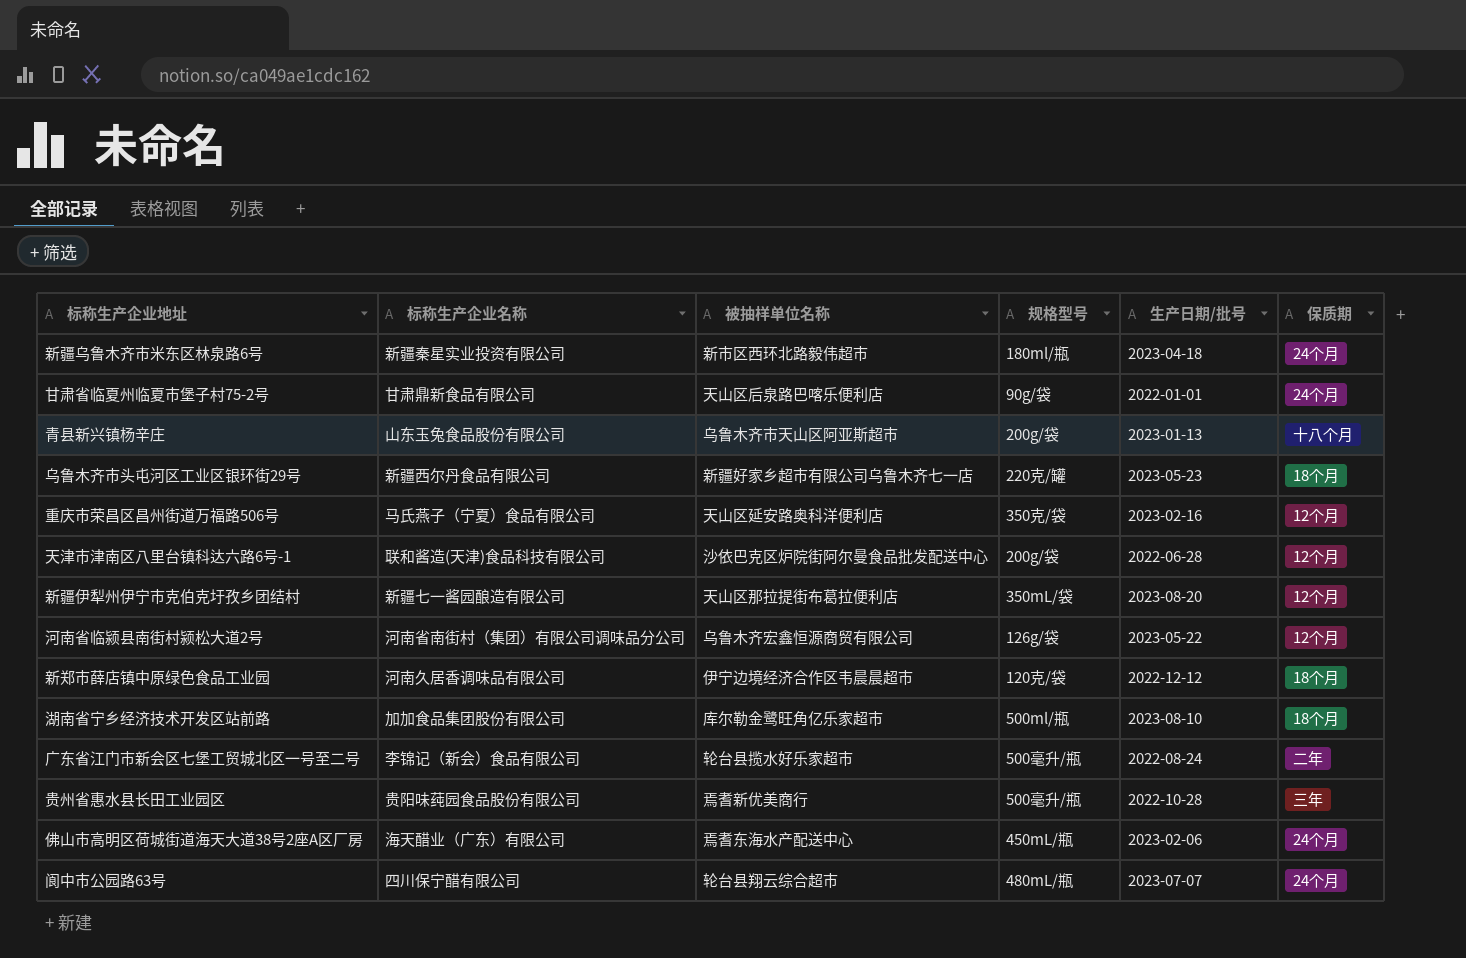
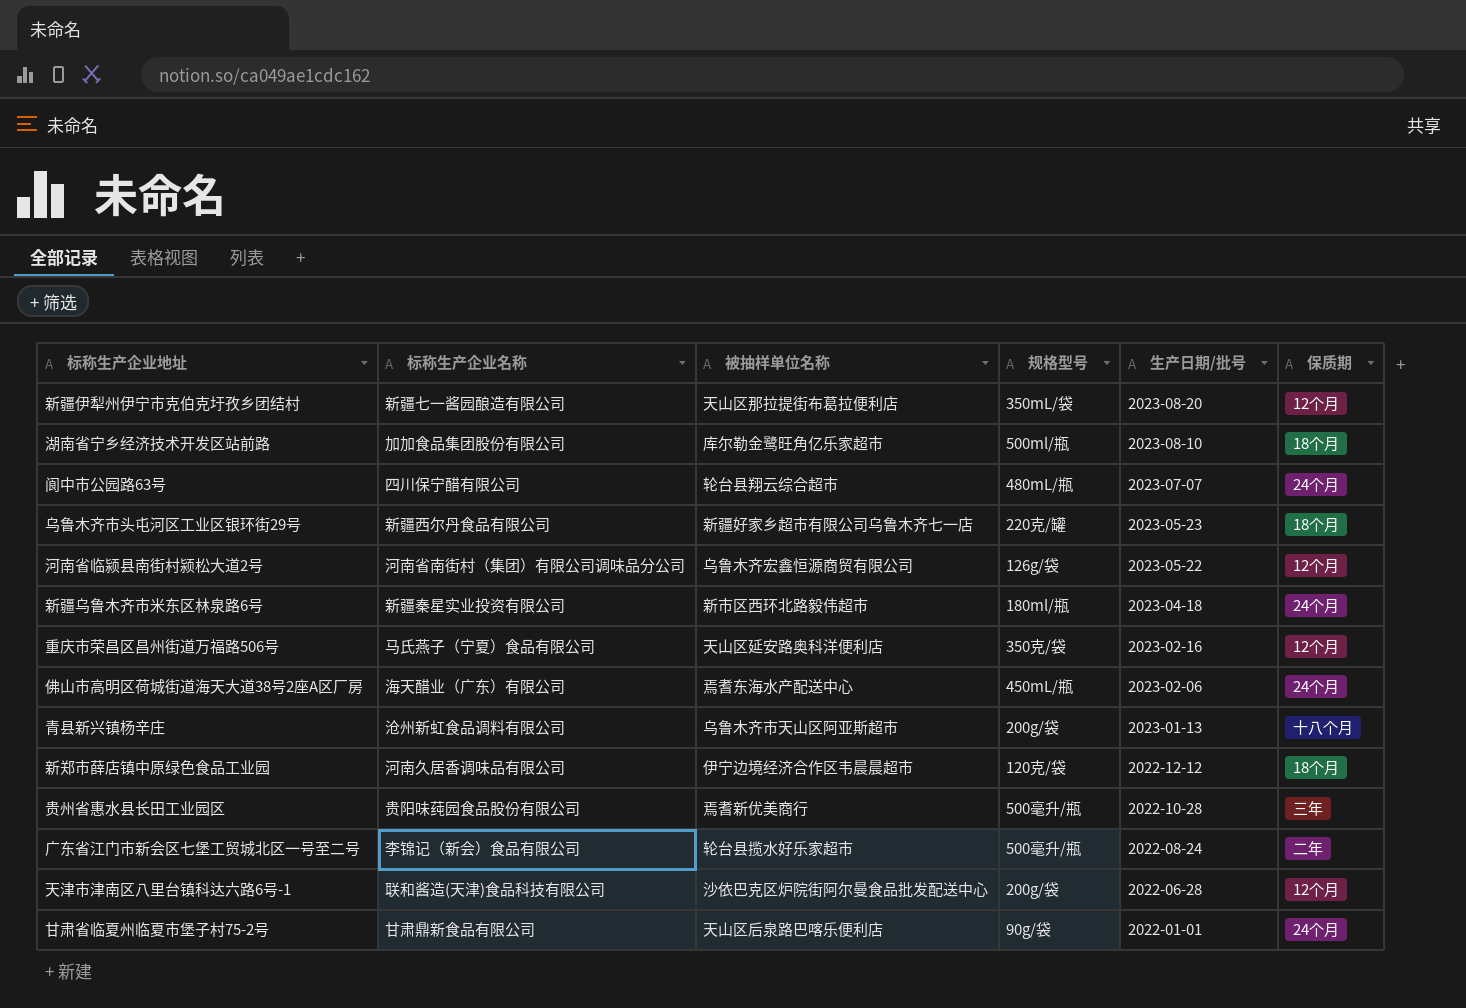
row order: none -> 生产日期/批号 descending
青县新兴镇杨辛庄 | 标称生产企业名称: 山东玉兔食品股份有限公司 -> 沧州新虹食品调料有限公司

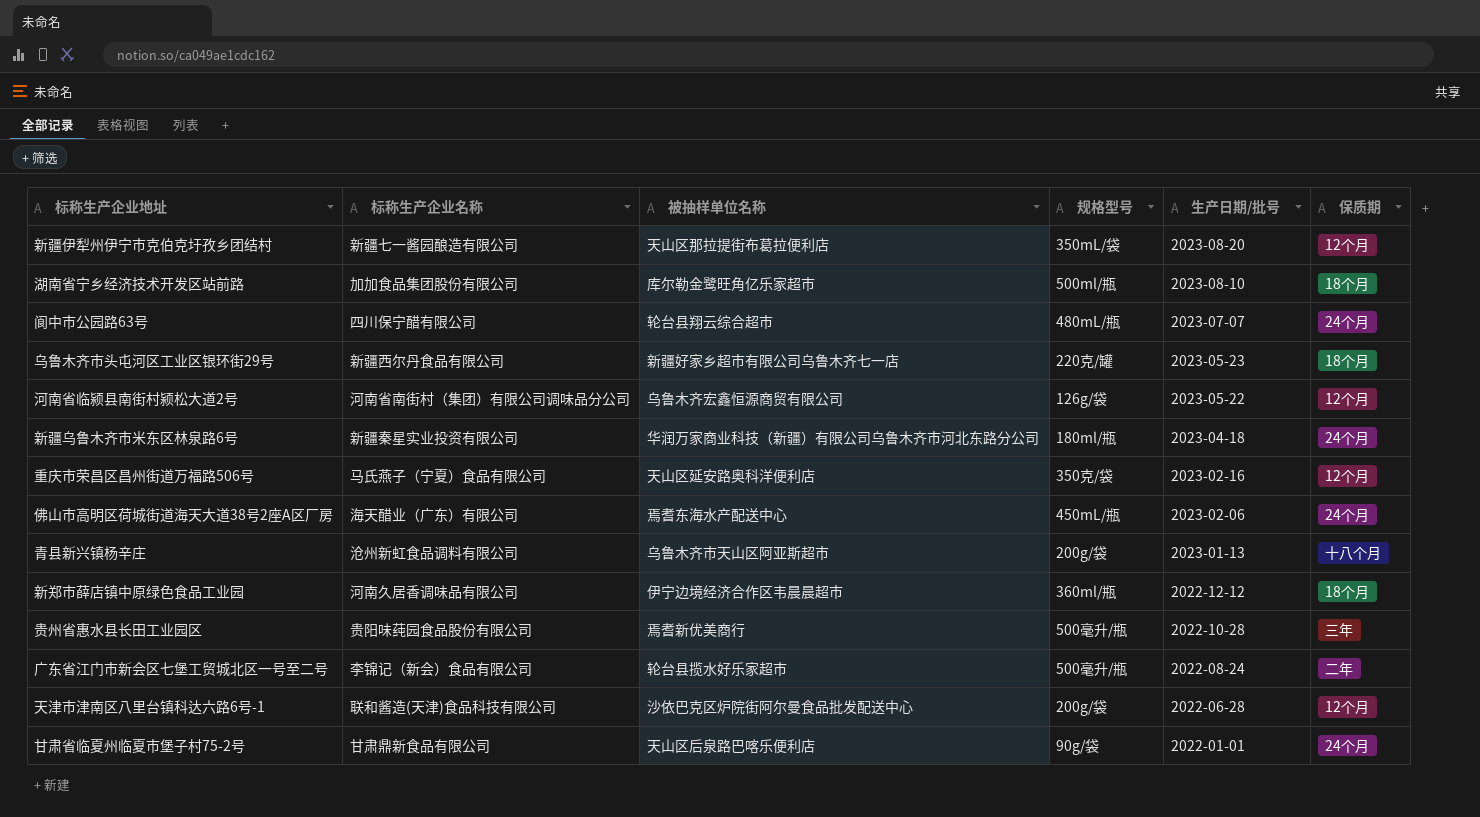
新疆乌鲁木齐市米东区林泉路6号 | 被抽样单位名称: 新市区西环北路毅伟超市 -> 华润万家商业科技（新疆）有限公司乌鲁木齐市河北东路分公司
新郑市薛店镇中原绿色食品工业园 | 规格型号: 120克/袋 -> 360ml/瓶

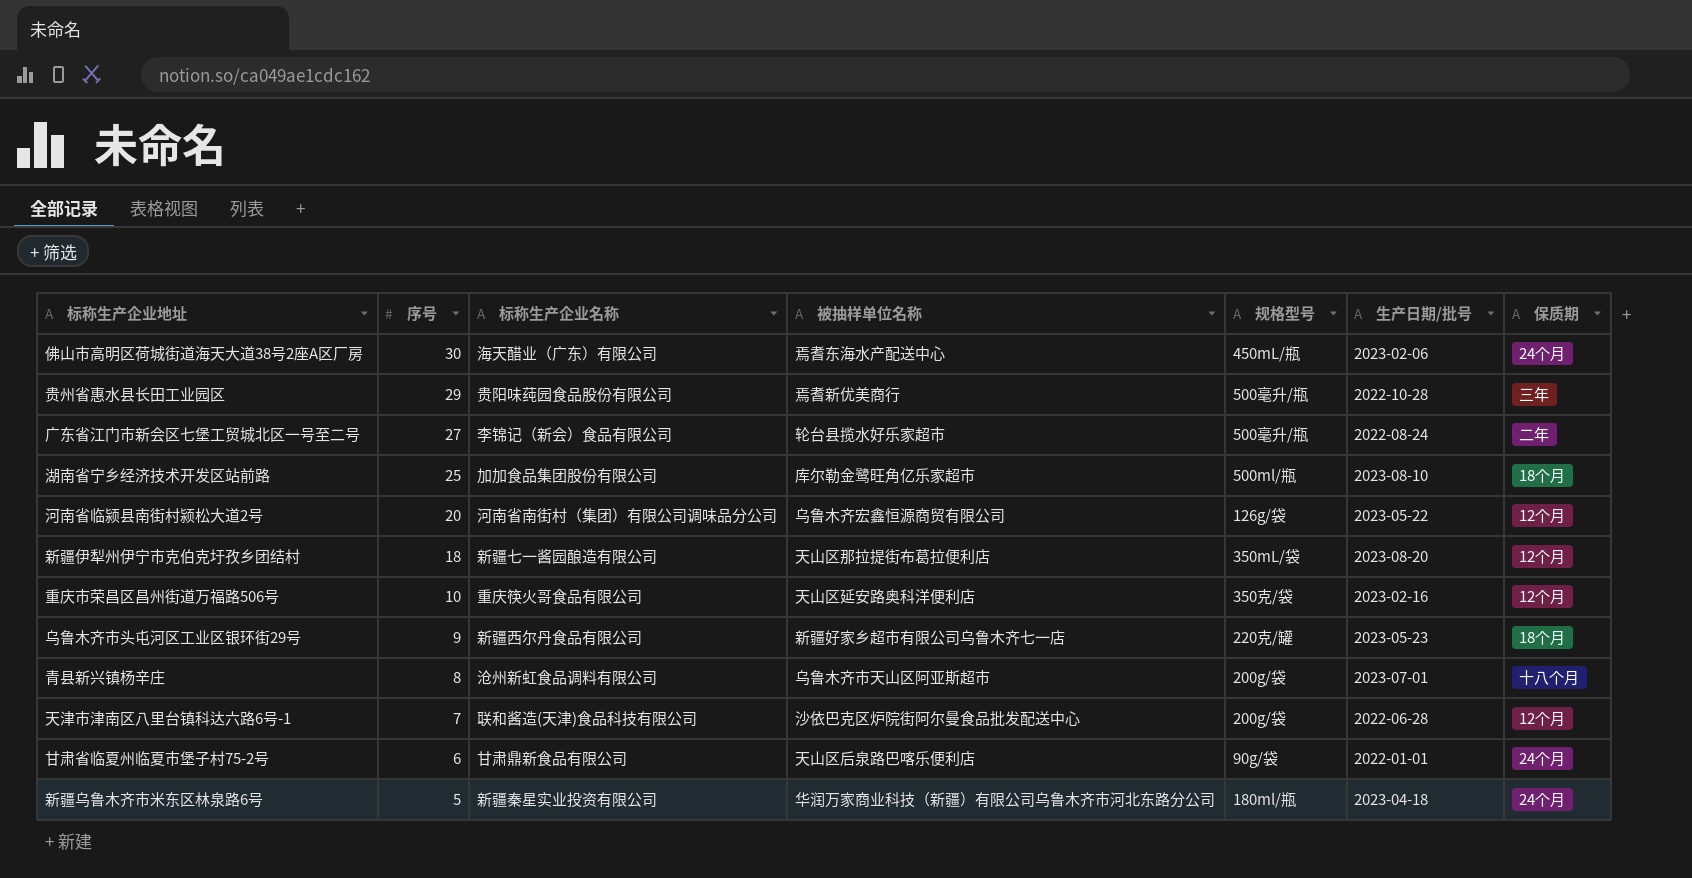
row order: 生产日期/批号 descending -> 序号 descending
column 序号 | position: none -> 2
row 阆中市公园路63号: 四川保宁醋有限公司 | 轮台县翔云综合超市 | 480mL/瓶 | 2023-07-07 | 24个月 -> none
row 新郑市薛店镇中原绿色食品工业园: 河南久居香调味品有限公司 | 伊宁边境经济合作区韦晨晨超市 | 360ml/瓶 | 2022-12-12 | 18个月 -> none
重庆市荣昌区昌州街道万福路506号 | 标称生产企业名称: 马氏燕子（宁夏）食品有限公司 -> 重庆筷火哥食品有限公司
青县新兴镇杨辛庄 | 生产日期/批号: 2023-01-13 -> 2023-07-01

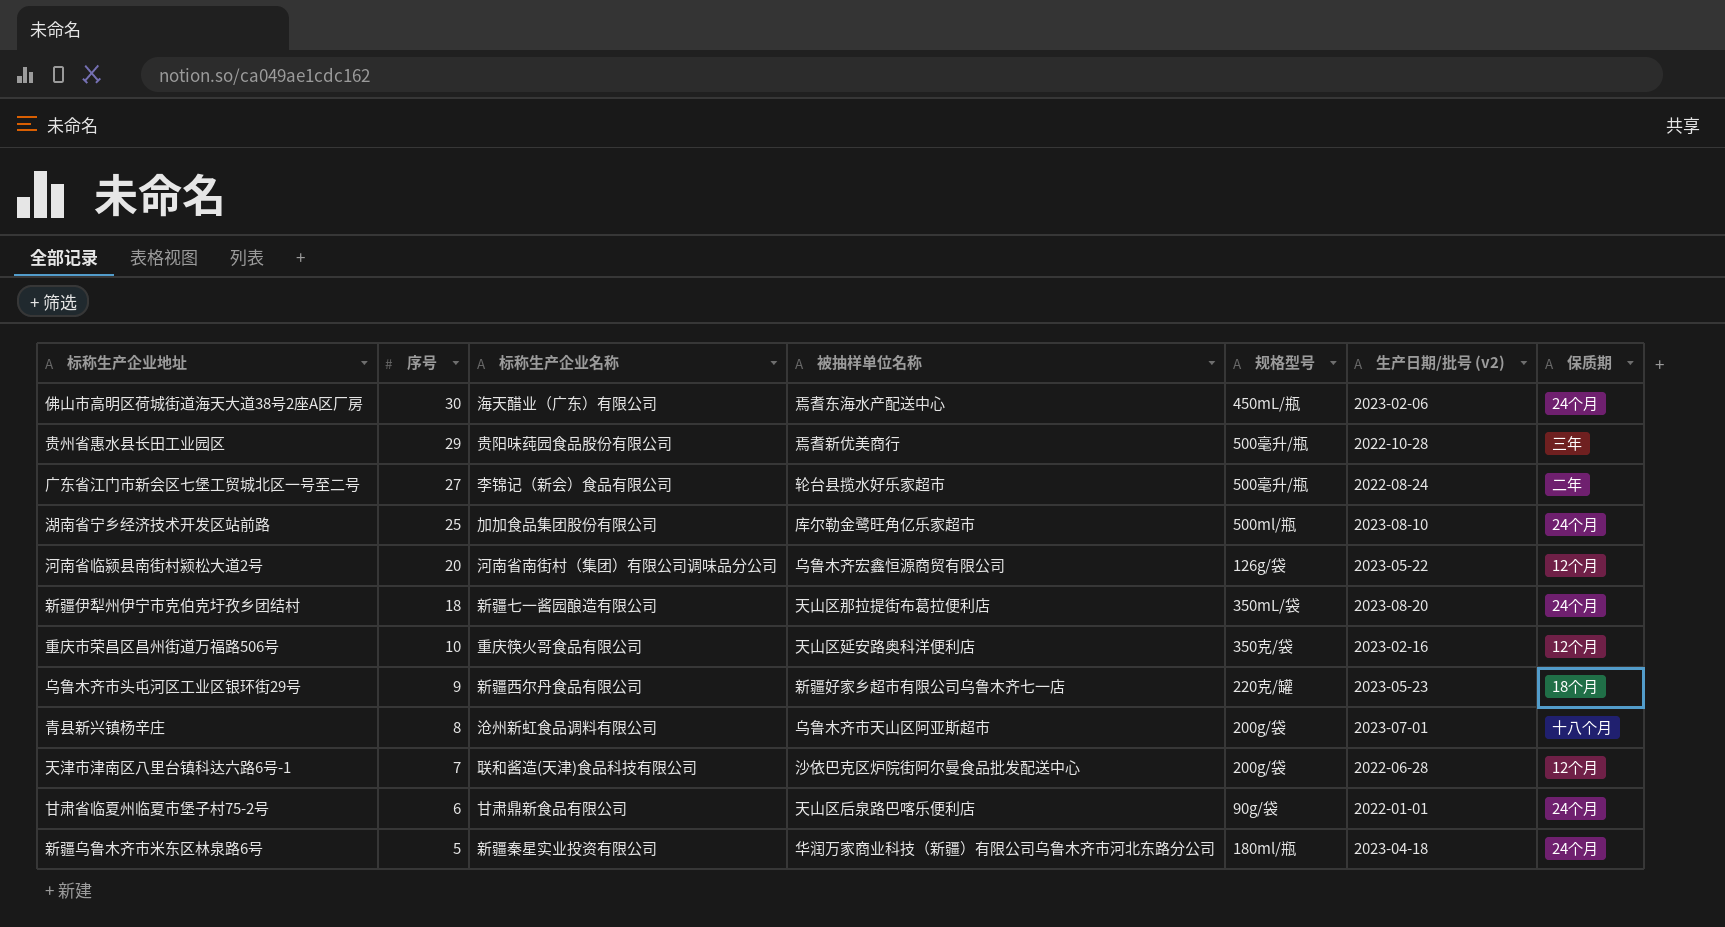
column name: 生产日期/批号 -> 生产日期/批号 (v2)
湖南省宁乡经济技术开发区站前路 | 保质期: 18个月 -> 24个月
新疆伊犁州伊宁市克伯克圩孜乡团结村 | 保质期: 12个月 -> 24个月

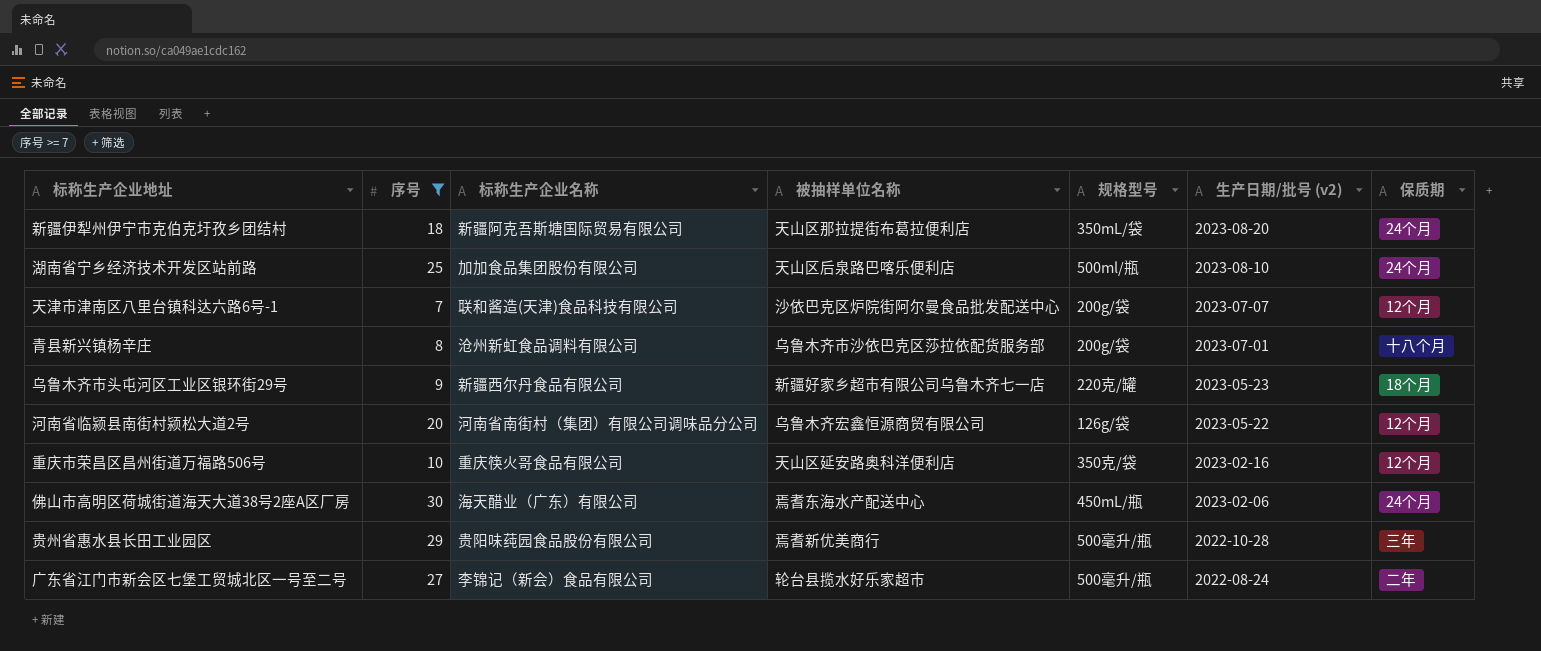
filter: none -> 序号 >= 7
row order: 序号 descending -> 生产日期/批号 (v2) descending
新疆伊犁州伊宁市克伯克圩孜乡团结村 | 标称生产企业名称: 新疆七一酱园酿造有限公司 -> 新疆阿克吾斯塘国际贸易有限公司
湖南省宁乡经济技术开发区站前路 | 被抽样单位名称: 库尔勒金鹭旺角亿乐家超市 -> 天山区后泉路巴喀乐便利店
天津市津南区八里台镇科达六路6号-1 | 生产日期/批号 (v2): 2022-06-28 -> 2023-07-07
青县新兴镇杨辛庄 | 被抽样单位名称: 乌鲁木齐市天山区阿亚斯超市 -> 乌鲁木齐市沙依巴克区莎拉依配货服务部

